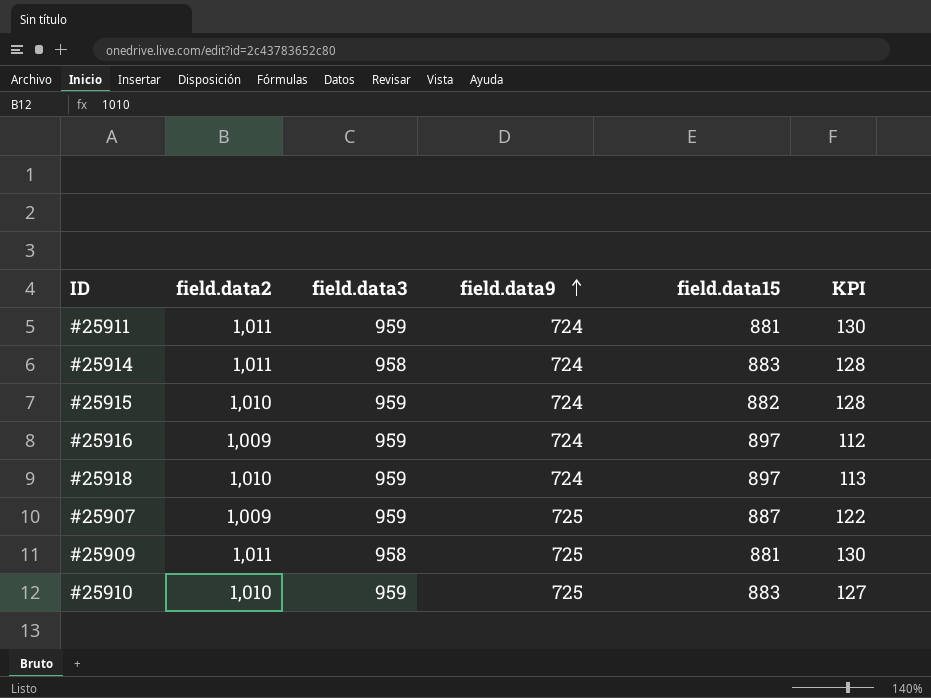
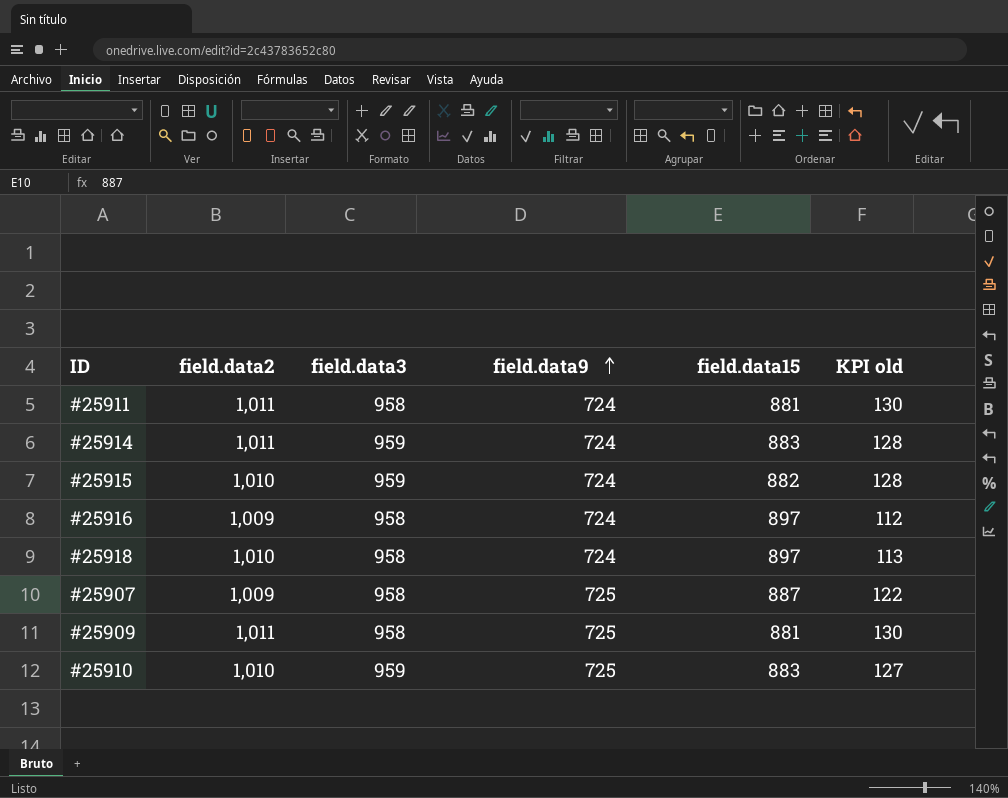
column name: KPI -> KPI old
#25911 | field.data3: 959 -> 958
#25914 | field.data3: 958 -> 959
#25916 | field.data3: 959 -> 958
#25918 | field.data3: 959 -> 958
#25907 | field.data3: 959 -> 958

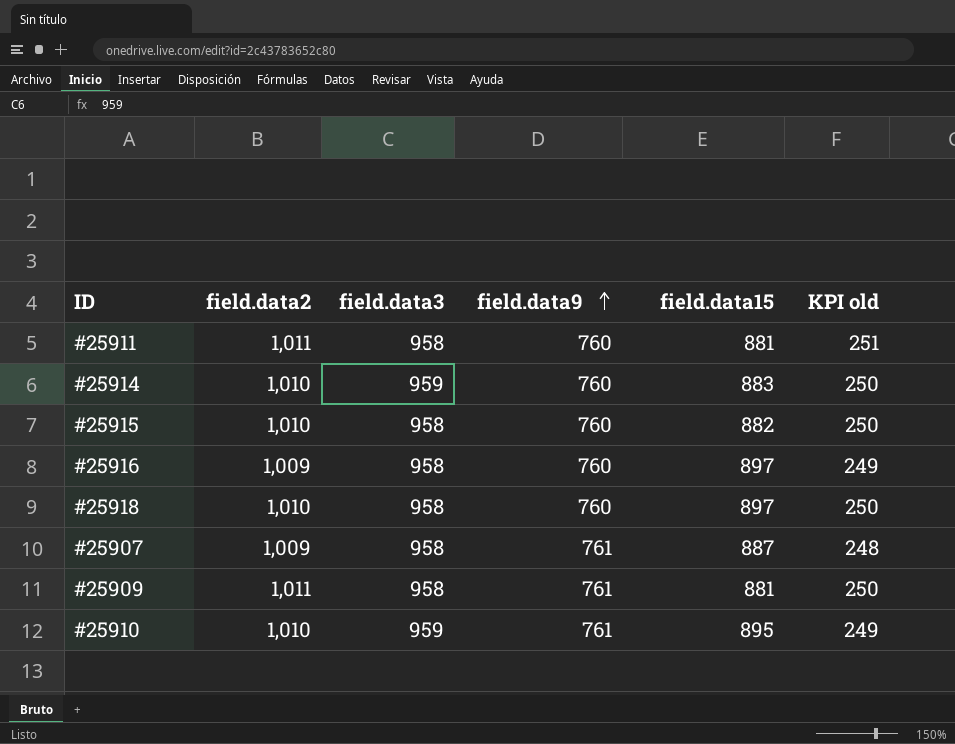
column KPI old | formula: [field.data2] - [field.data15] -> [field.data2] - [field.data9]
#25911 | field.data9: 724 -> 760
#25914 | field.data2: 1,011 -> 1,010
#25914 | field.data9: 724 -> 760
#25915 | field.data3: 959 -> 958
#25915 | field.data9: 724 -> 760
#25916 | field.data9: 724 -> 760
#25918 | field.data9: 724 -> 760
#25907 | field.data9: 725 -> 761
#25909 | field.data9: 725 -> 761
#25910 | field.data9: 725 -> 761
#25910 | field.data15: 883 -> 895

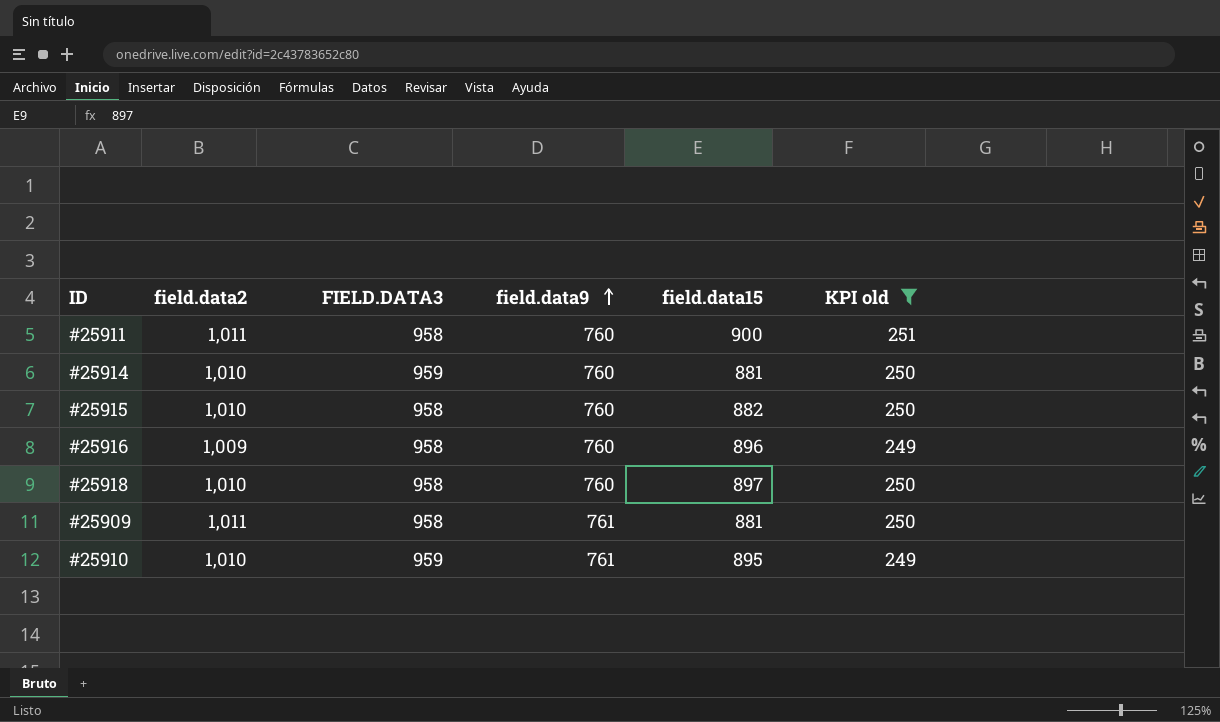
filter: none -> KPI old != 248
column name: field.data3 -> FIELD.DATA3
#25911 | field.data15: 881 -> 900
#25914 | field.data15: 883 -> 881
#25916 | field.data15: 897 -> 896

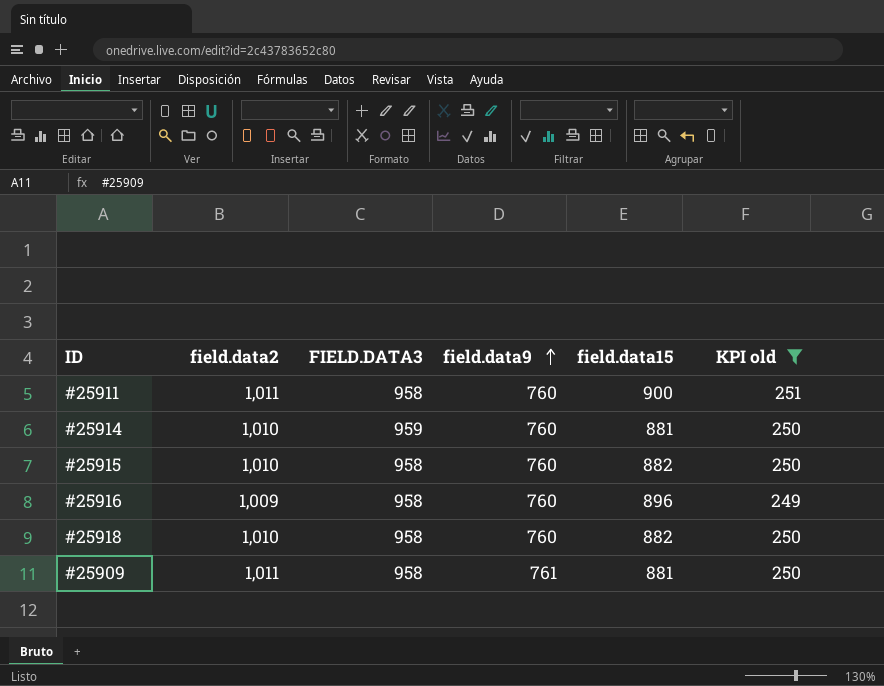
row #25910: 1,010 | 959 | 761 | 895 | 249 -> none
#25918 | field.data15: 897 -> 882

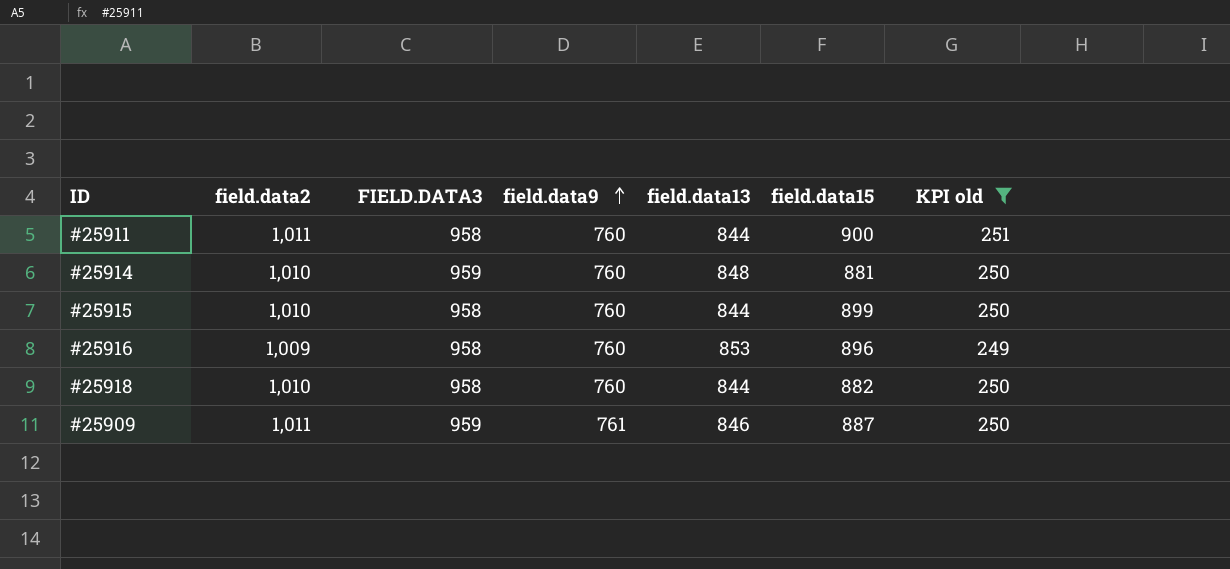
column field.data13 | position: none -> 5
#25915 | field.data15: 882 -> 899
#25909 | FIELD.DATA3: 958 -> 959
#25909 | field.data15: 881 -> 887

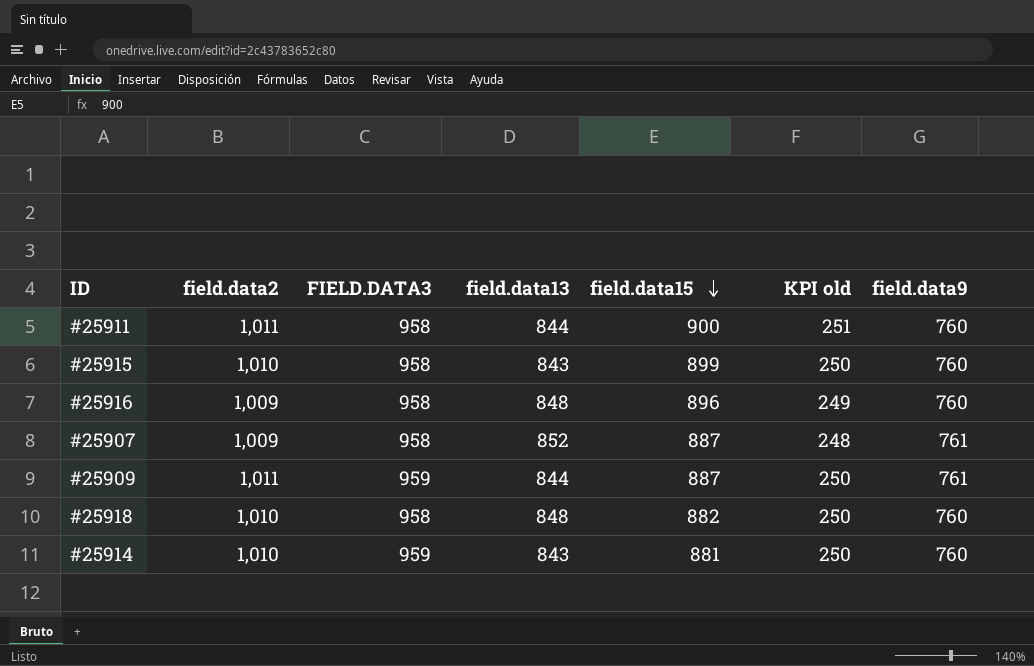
filter: KPI old != 248 -> none
row order: field.data9 ascending -> field.data15 descending
column field.data9 | position: 4 -> 7
#25915 | field.data13: 844 -> 843
#25916 | field.data13: 853 -> 848
#25909 | field.data13: 846 -> 844
#25918 | field.data13: 844 -> 848
#25914 | field.data13: 848 -> 843

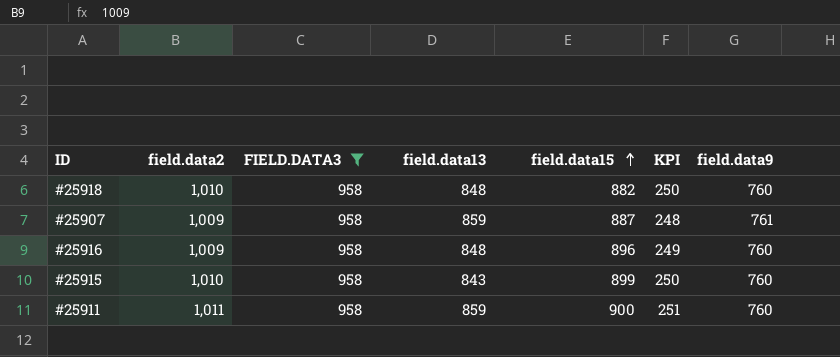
filter: none -> FIELD.DATA3 = 958
row order: field.data15 descending -> field.data15 ascending
column name: KPI old -> KPI
#25907 | field.data13: 852 -> 859
#25911 | field.data13: 844 -> 859

